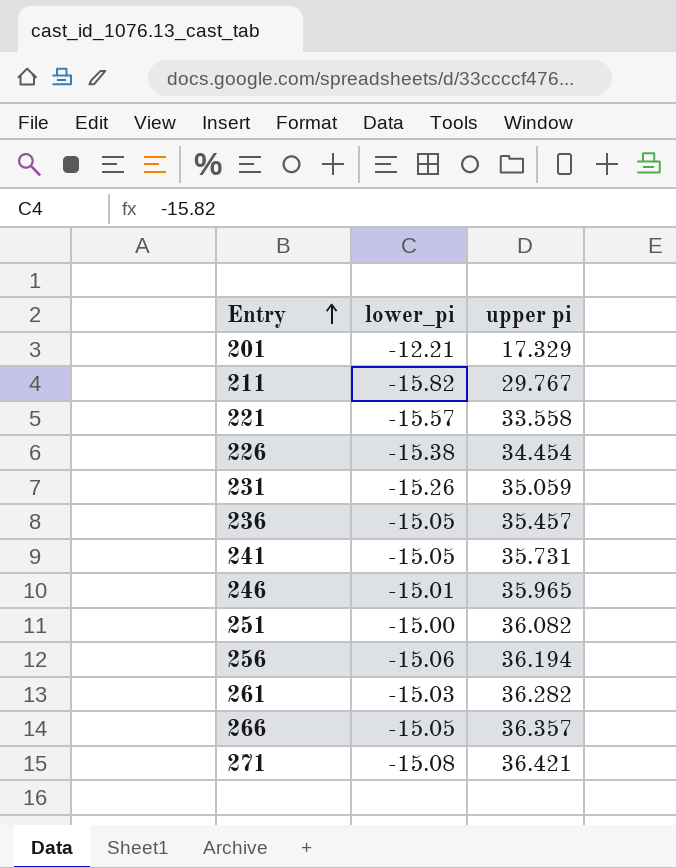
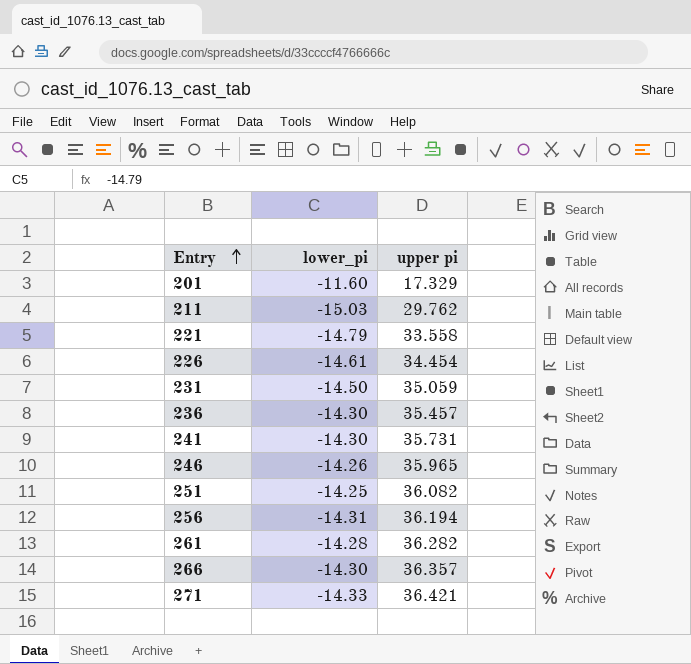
201 | lower_pi: -12.21 -> -11.60
211 | lower_pi: -15.82 -> -15.03
211 | upper pi: 29.767 -> 29.762
221 | lower_pi: -15.57 -> -14.79
226 | lower_pi: -15.38 -> -14.61
231 | lower_pi: -15.26 -> -14.50
236 | lower_pi: -15.05 -> -14.30
241 | lower_pi: -15.05 -> -14.30
246 | lower_pi: -15.01 -> -14.26
251 | lower_pi: -15.00 -> -14.25
256 | lower_pi: -15.06 -> -14.31
261 | lower_pi: -15.03 -> -14.28
266 | lower_pi: -15.05 -> -14.30
271 | lower_pi: -15.08 -> -14.33

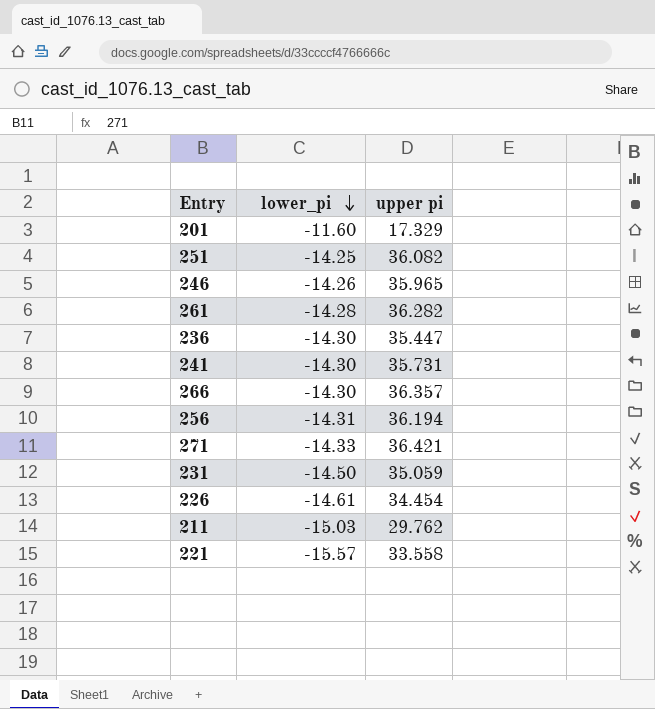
row order: Entry ascending -> lower_pi descending
236 | upper pi: 35.457 -> 35.447
221 | lower_pi: -14.79 -> -15.57

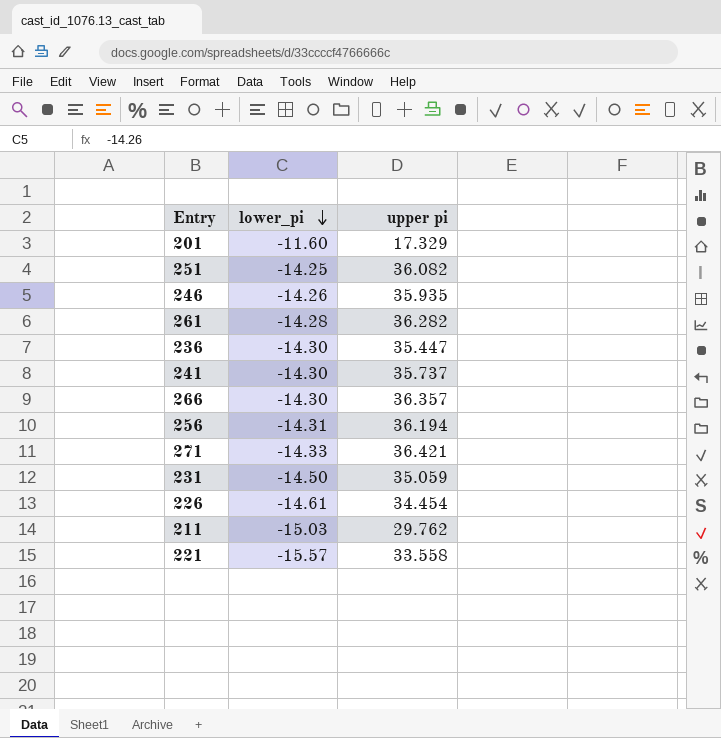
246 | upper pi: 35.965 -> 35.935
241 | upper pi: 35.731 -> 35.737

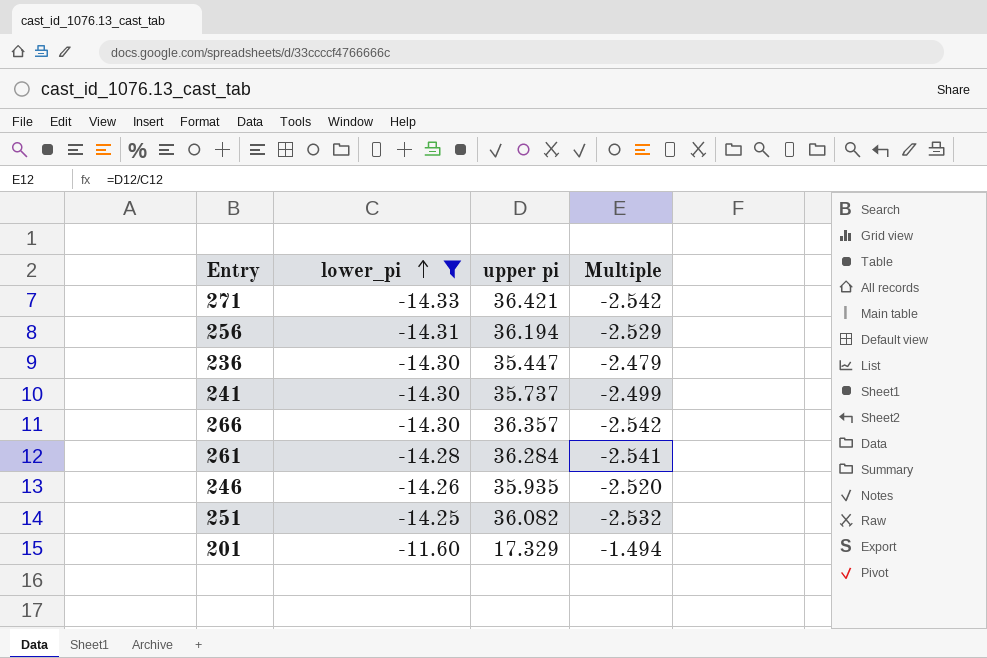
filter: none -> lower_pi >= -14.33
row order: lower_pi descending -> lower_pi ascending
column Multiple | formula: none -> [upper pi] / [lower_pi]
261 | upper pi: 36.282 -> 36.284

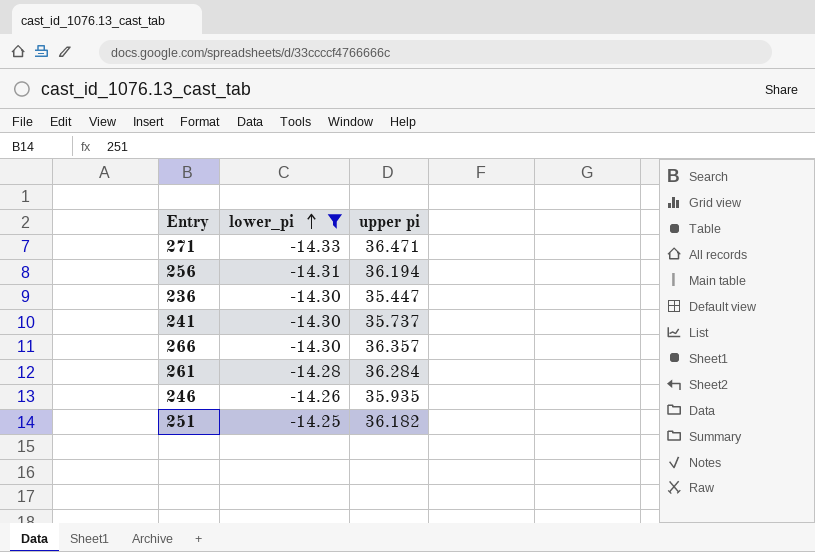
column Multiple | formula: [upper pi] / [lower_pi] -> none
row 201: -11.60 | 17.329 | -1.494 -> none
271 | upper pi: 36.421 -> 36.471
251 | upper pi: 36.082 -> 36.182

